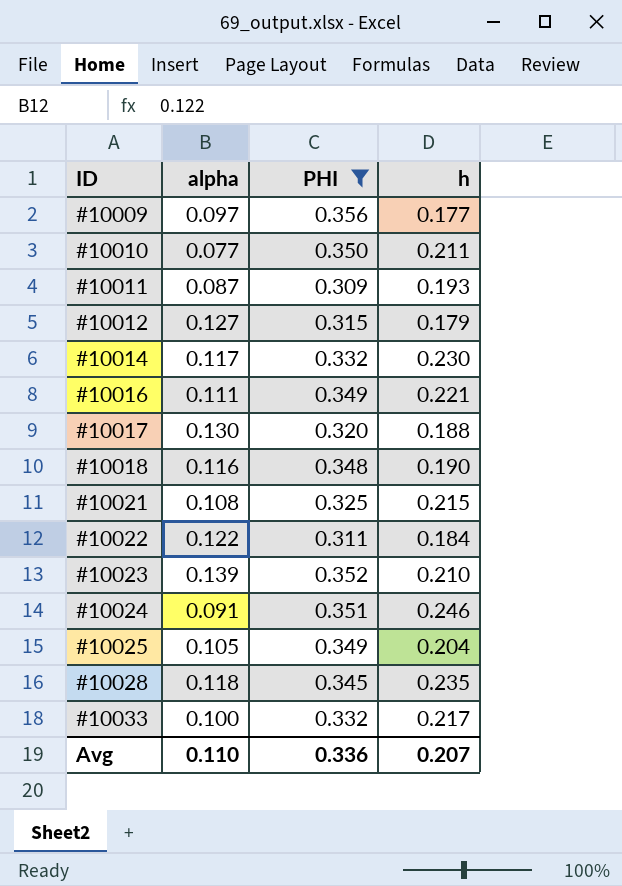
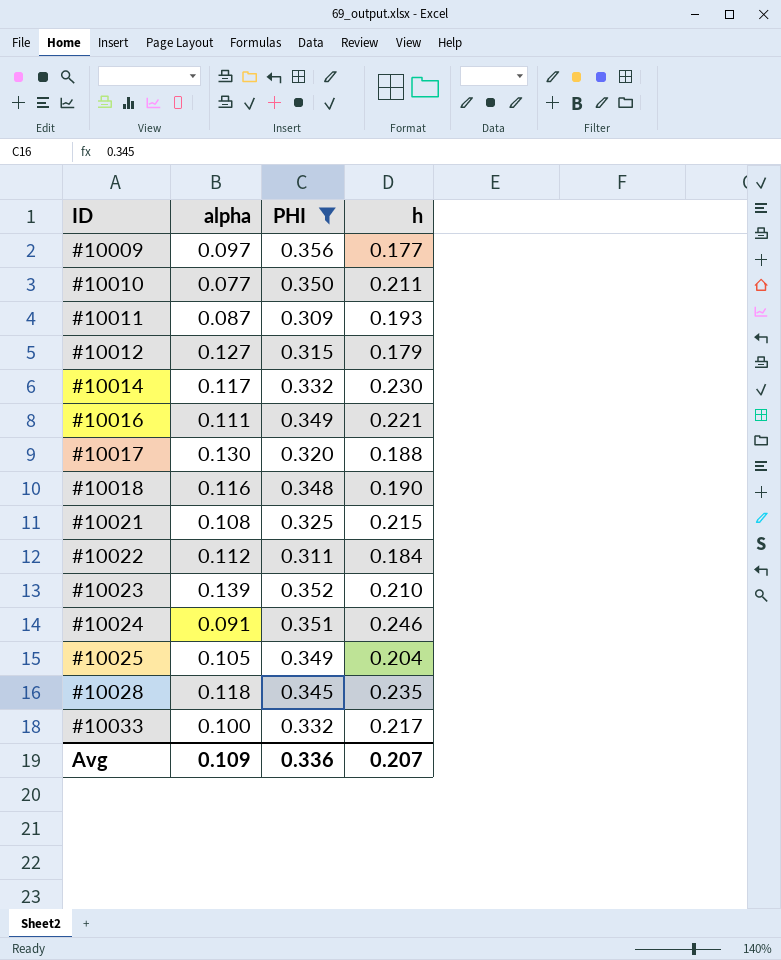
#10022 | alpha: 0.122 -> 0.112
Avg | alpha: 0.110 -> 0.109

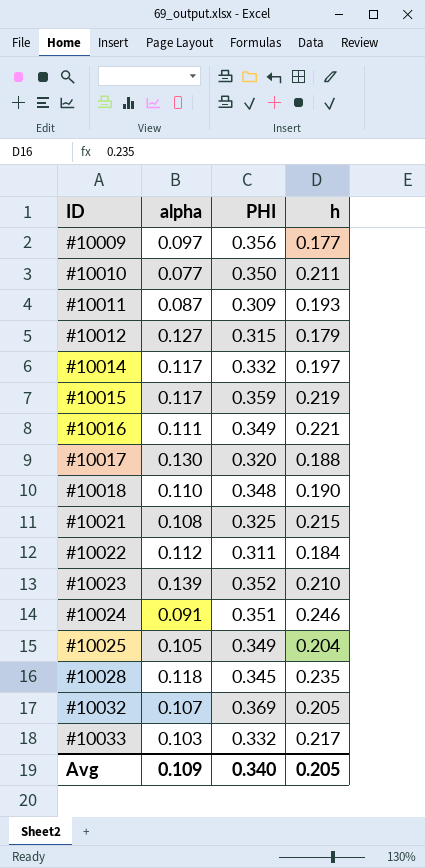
filter: PHI <= 0.356 -> none
#10014 | h: 0.230 -> 0.197
#10018 | alpha: 0.116 -> 0.110
#10033 | alpha: 0.100 -> 0.103
Avg | PHI: 0.336 -> 0.340
Avg | h: 0.207 -> 0.205

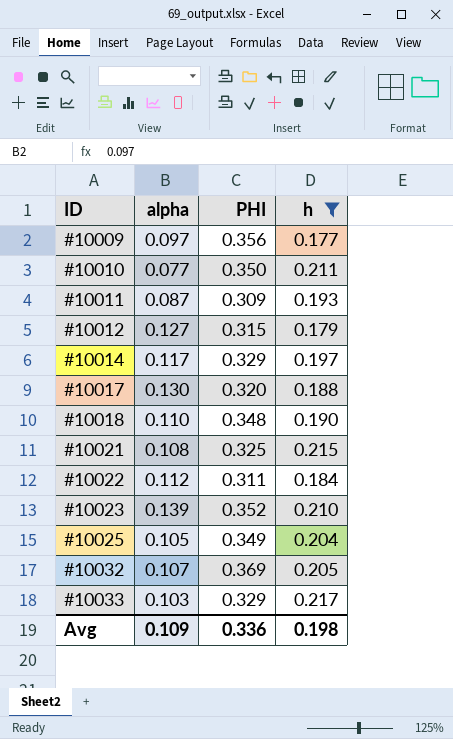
filter: none -> h <= 0.217
#10014 | PHI: 0.332 -> 0.329
#10033 | PHI: 0.332 -> 0.329
Avg | PHI: 0.340 -> 0.336
Avg | h: 0.205 -> 0.198

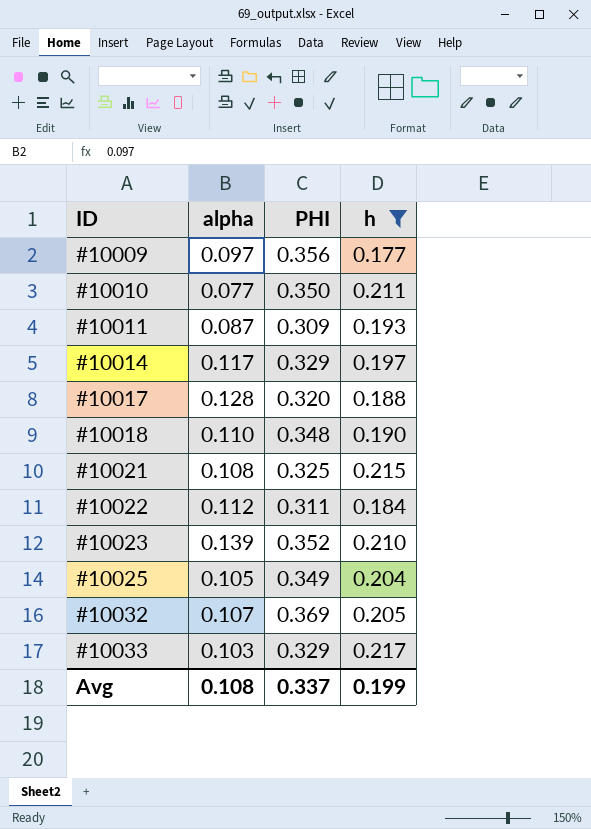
row #10012: 0.127 | 0.315 | 0.179 -> none
#10017 | alpha: 0.130 -> 0.128
Avg | alpha: 0.109 -> 0.108
Avg | PHI: 0.336 -> 0.337
Avg | h: 0.198 -> 0.199

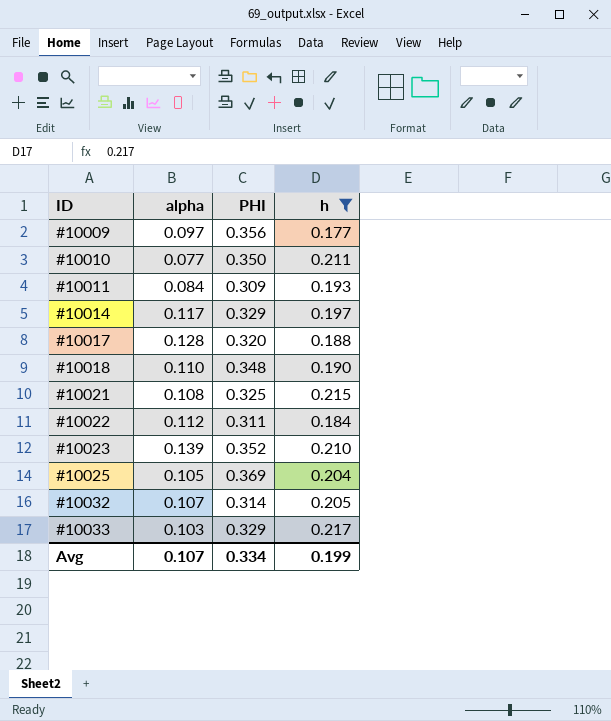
#10011 | alpha: 0.087 -> 0.084
#10025 | PHI: 0.349 -> 0.369
#10032 | PHI: 0.369 -> 0.314
Avg | alpha: 0.108 -> 0.107
Avg | PHI: 0.337 -> 0.334

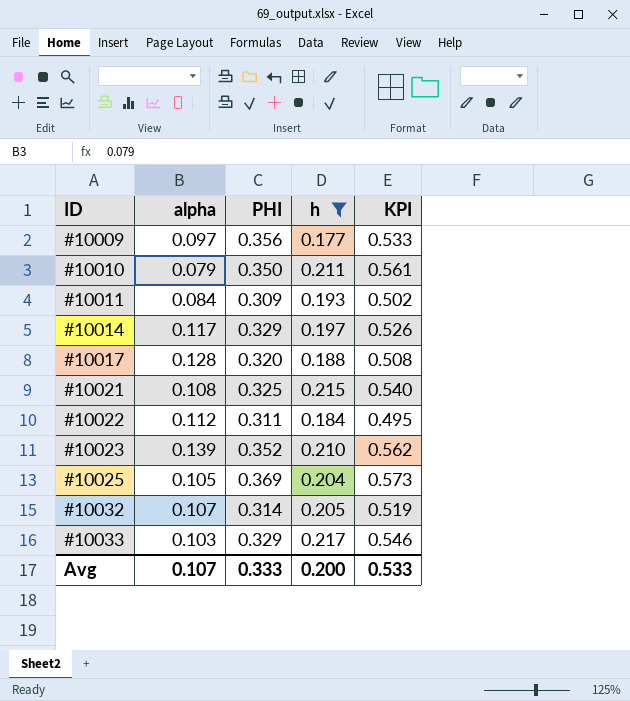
column KPI | formula: none -> [PHI] + [h]
row #10018: 0.110 | 0.348 | 0.190 -> none
#10010 | alpha: 0.077 -> 0.079
Avg | PHI: 0.334 -> 0.333
Avg | h: 0.199 -> 0.200

